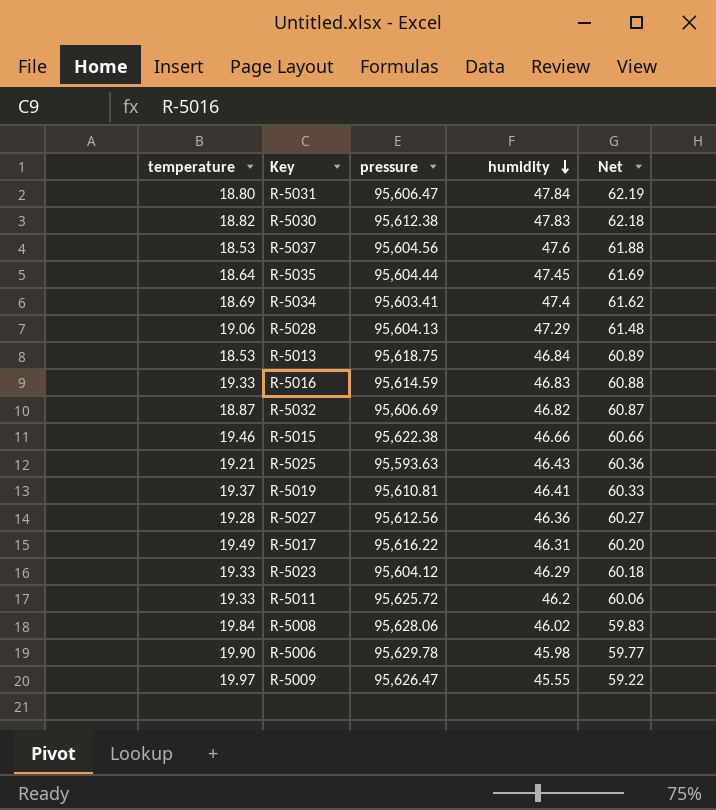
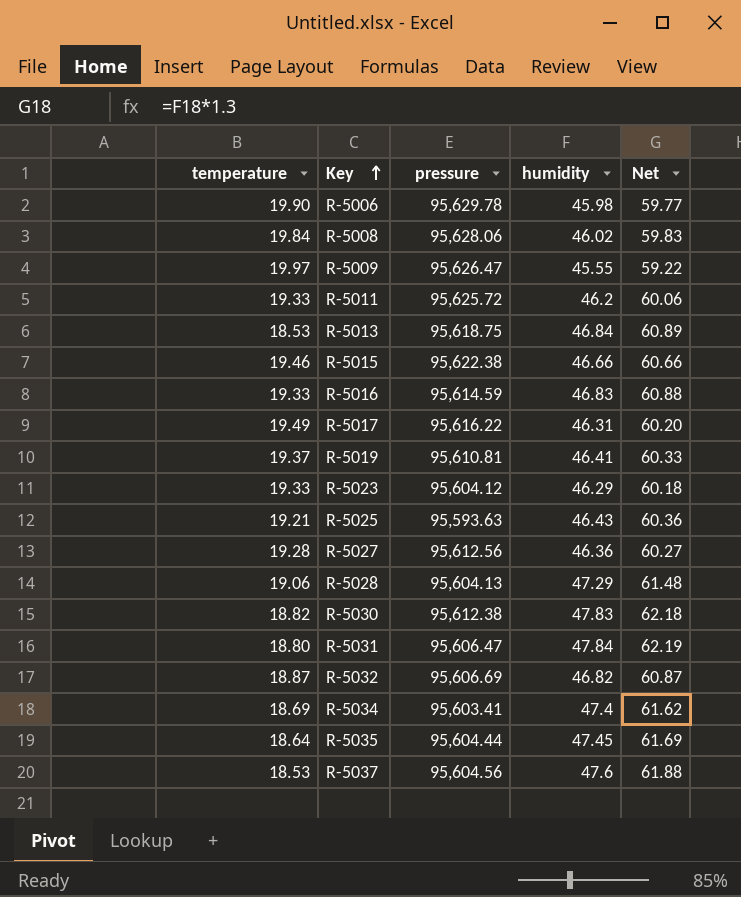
row order: humidity descending -> Key ascending

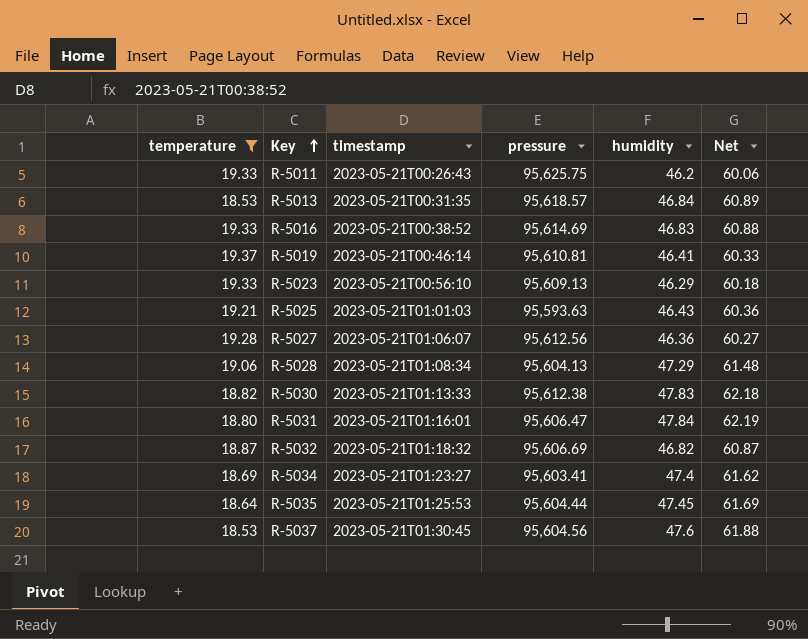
filter: none -> temperature <= 19.37
column timestamp | position: none -> 3
R-5011 | pressure: 95,625.72 -> 95,625.75
R-5013 | pressure: 95,618.75 -> 95,618.57
R-5016 | pressure: 95,614.59 -> 95,614.69
R-5023 | pressure: 95,604.12 -> 95,609.13

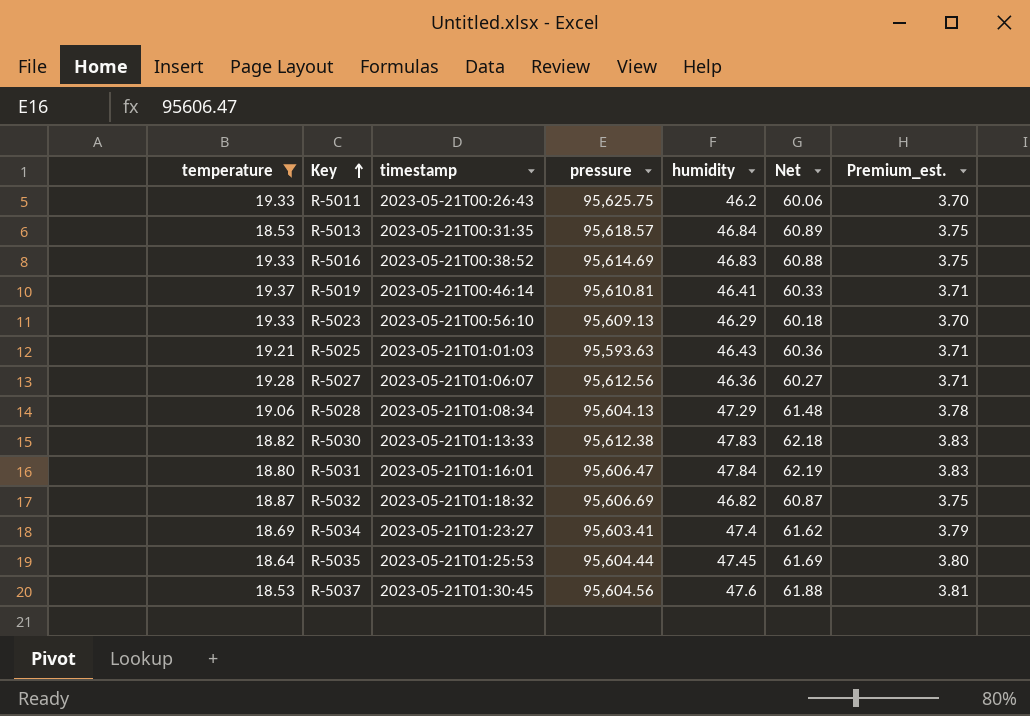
column Premium_est. | formula: none -> [humidity] * 0.08

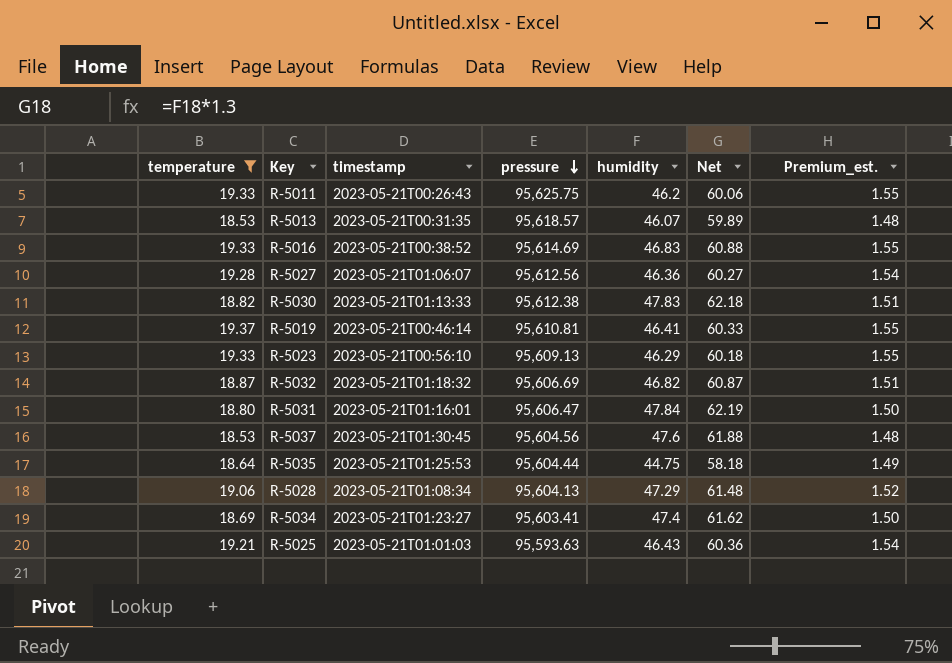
row order: Key ascending -> pressure descending
column Premium_est. | formula: [humidity] * 0.08 -> [temperature] * 0.08
R-5013 | humidity: 46.84 -> 46.07
R-5013 | Net: 60.89 -> 59.89
R-5035 | humidity: 47.45 -> 44.75
R-5035 | Net: 61.69 -> 58.18

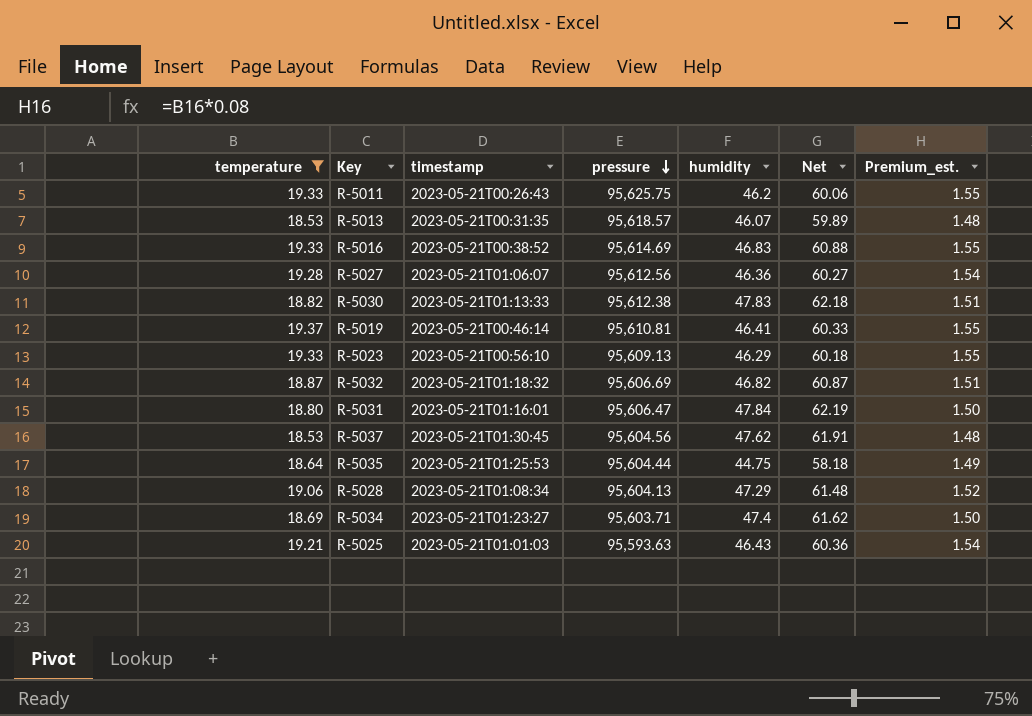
R-5037 | humidity: 47.6 -> 47.62
R-5037 | Net: 61.88 -> 61.91
R-5034 | pressure: 95,603.41 -> 95,603.71

